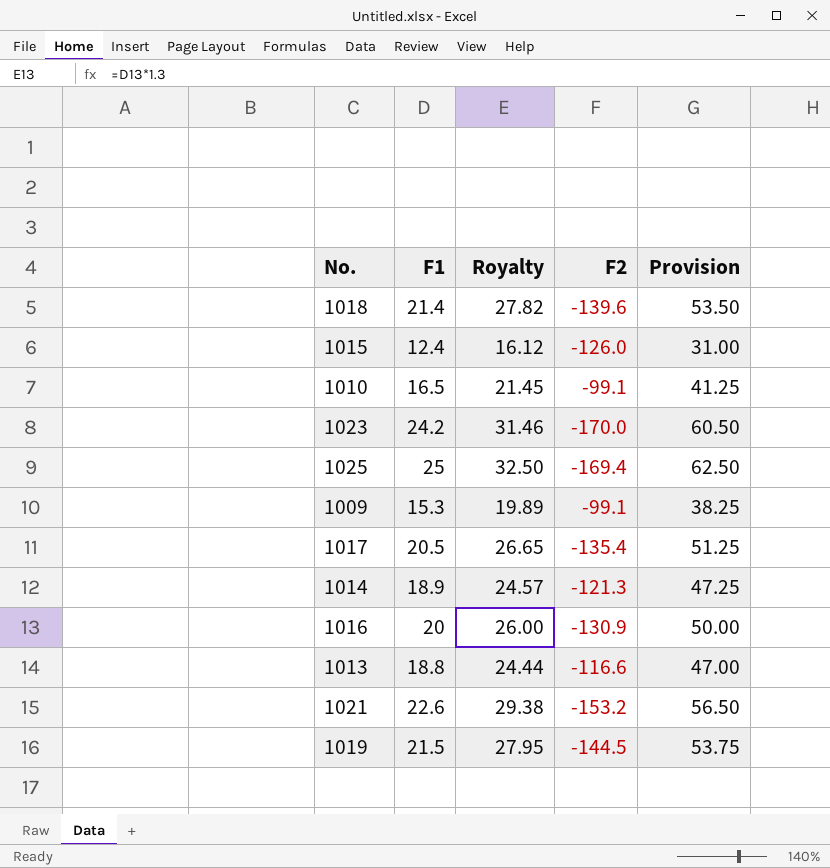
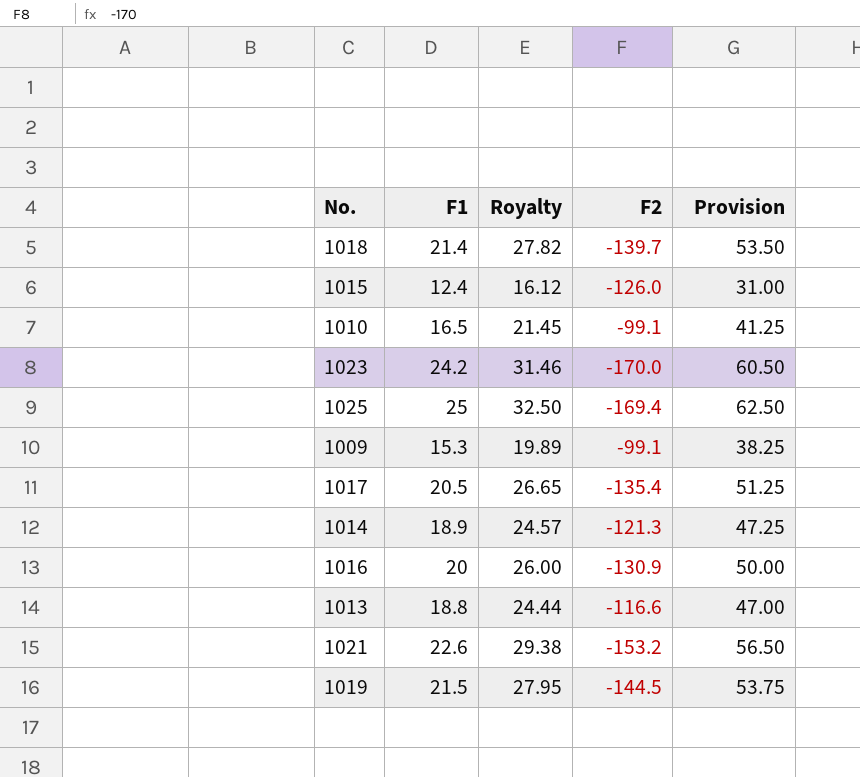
1018 | F2: -139.6 -> -139.7

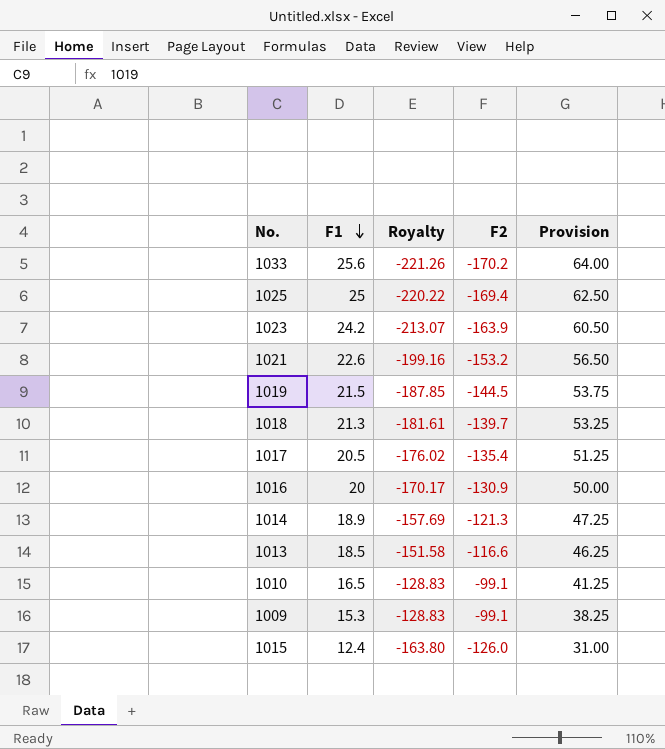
row order: none -> F1 descending
column Royalty | formula: [F1] * 1.3 -> [F2] * 1.3
row 1033: none -> 25.6 | -221.26 | -170.2 | 64.00
1023 | F2: -170.0 -> -163.9
1018 | F1: 21.4 -> 21.3
1018 | Provision: 53.50 -> 53.25
1013 | F1: 18.8 -> 18.5
1013 | Provision: 47.00 -> 46.25

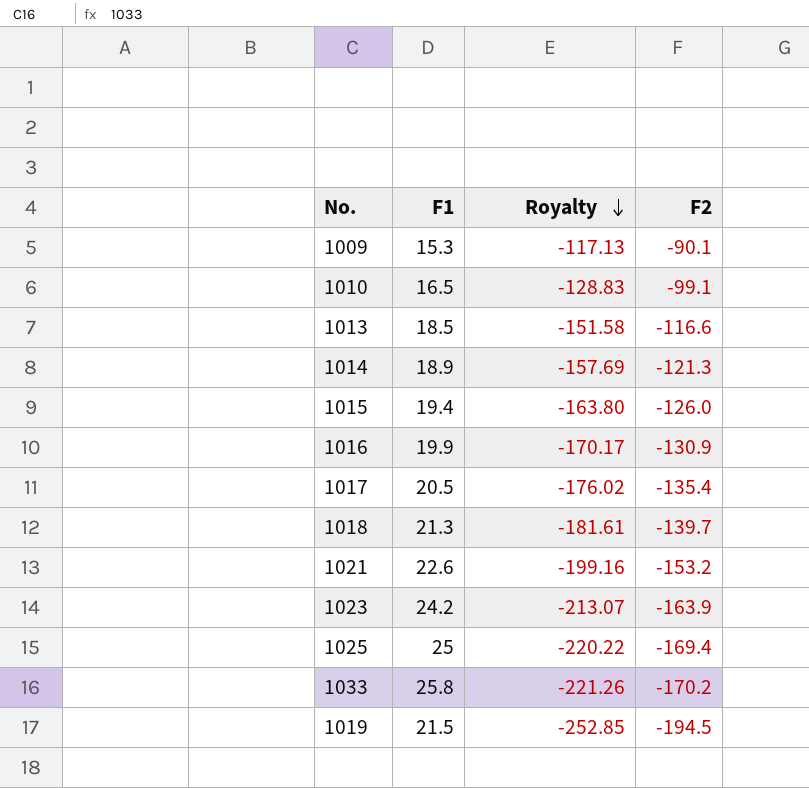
row order: F1 descending -> Royalty descending
column Provision | formula: [F1] * 2.5 -> none
1009 | Royalty: -128.83 -> -117.13
1009 | F2: -99.1 -> -90.1
1015 | F1: 12.4 -> 19.4
1016 | F1: 20 -> 19.9
1033 | F1: 25.6 -> 25.8
1019 | Royalty: -187.85 -> -252.85
1019 | F2: -144.5 -> -194.5

